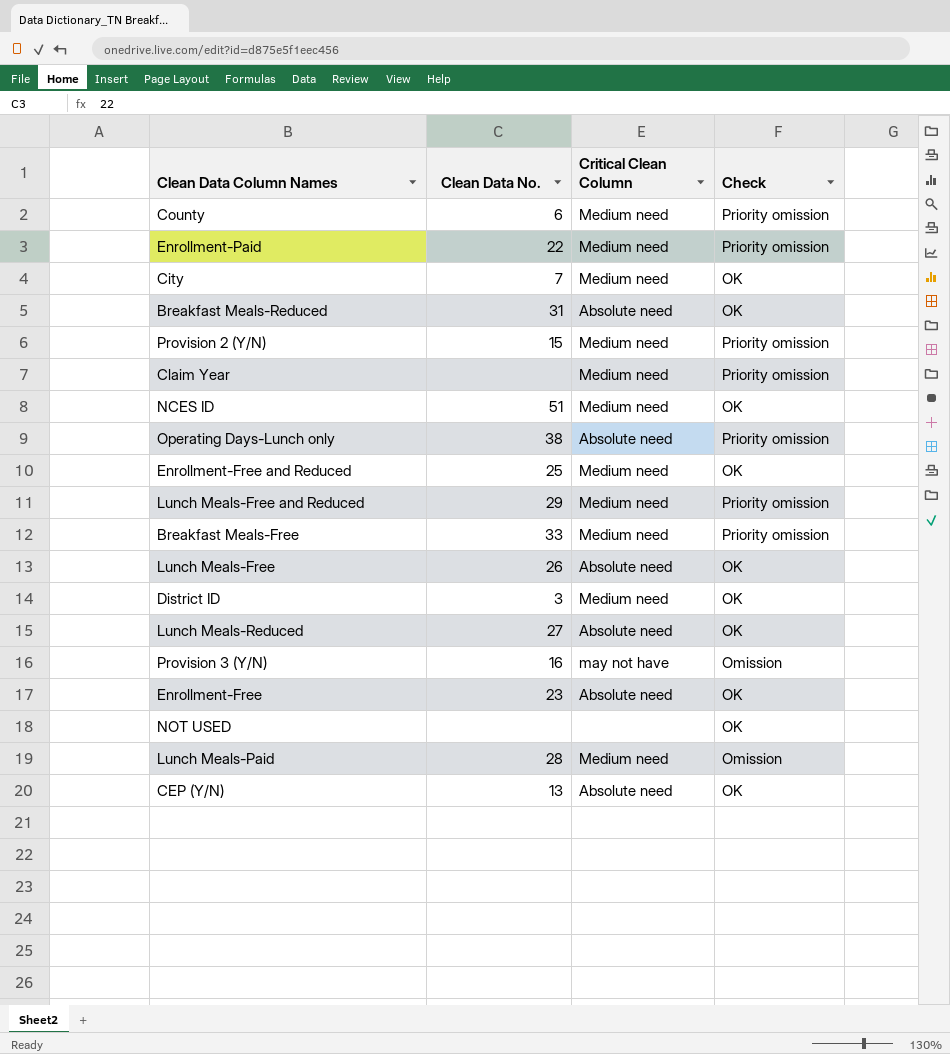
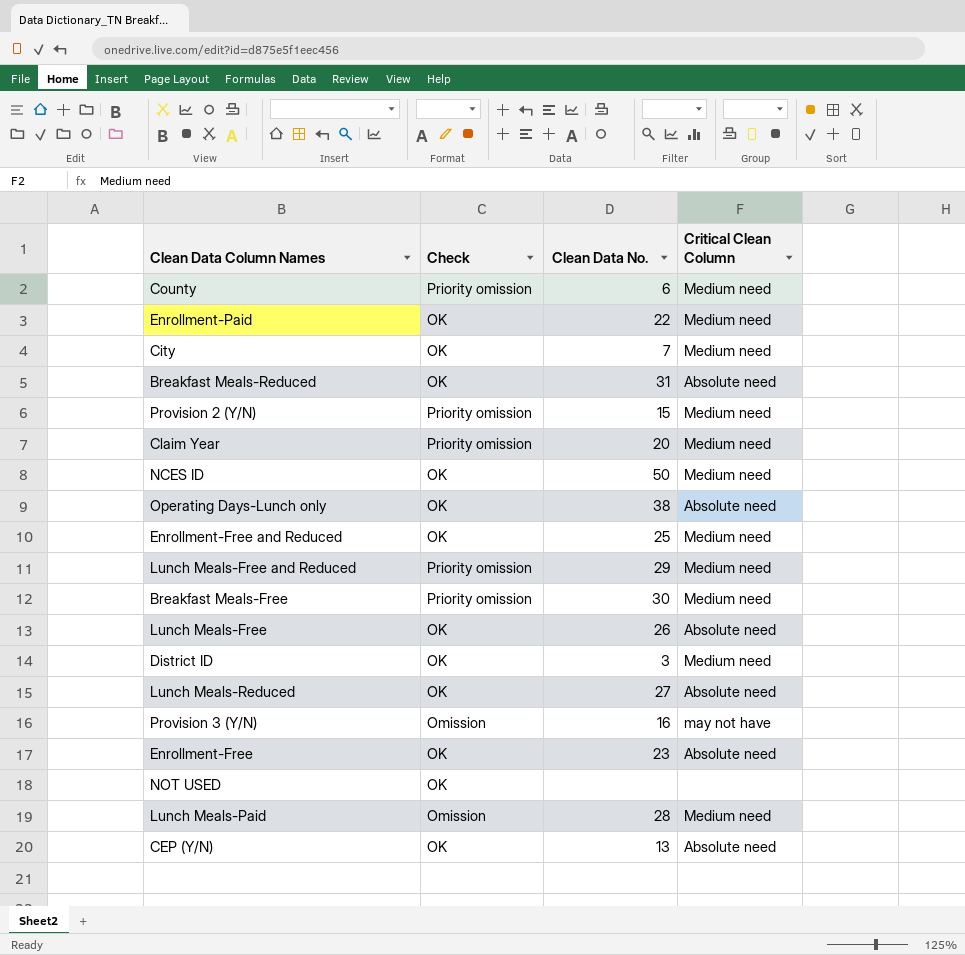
column Check | position: 4 -> 2
Enrollment-Paid | Check: Priority omission -> OK
Claim Year | Clean Data No.: none -> 20
NCES ID | Clean Data No.: 51 -> 50
Operating Days-Lunch only | Check: Priority omission -> OK
Breakfast Meals-Free | Clean Data No.: 33 -> 30

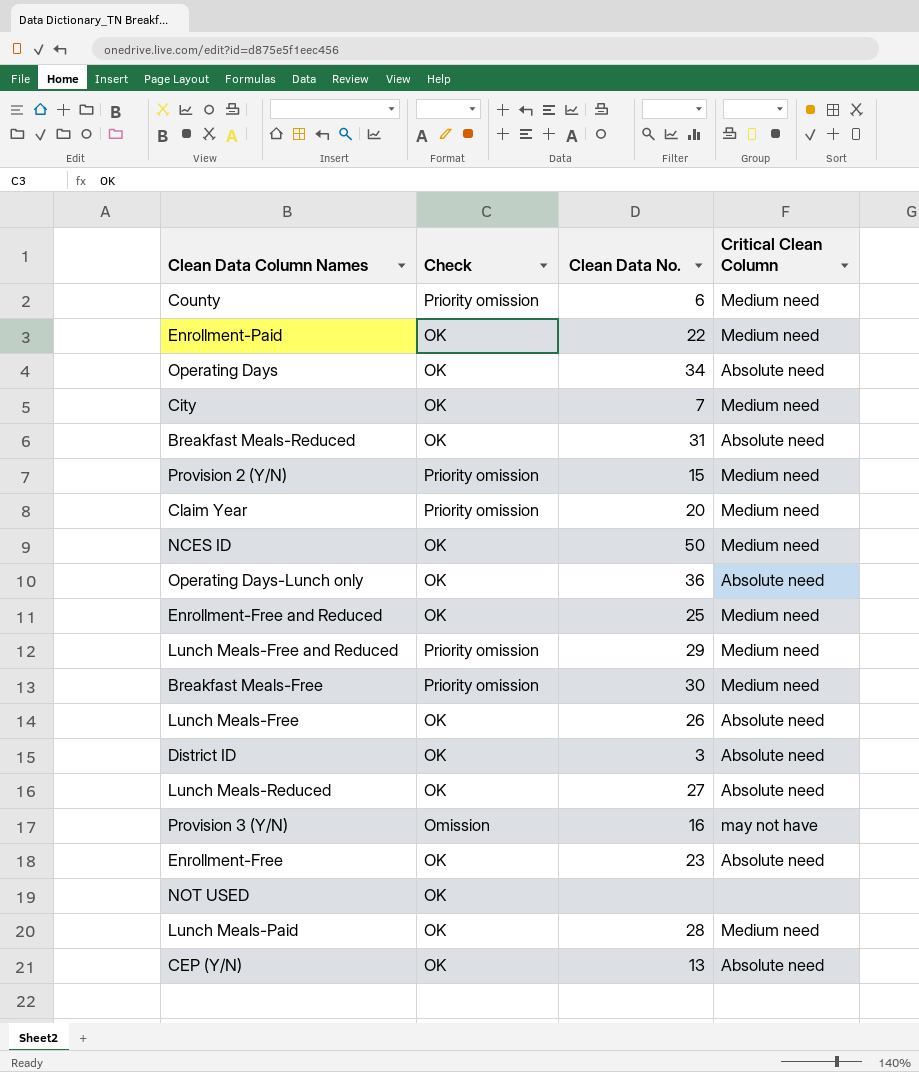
row Operating Days: none -> OK | 34 | Absolute need
Operating Days-Lunch only | Clean Data No.: 38 -> 36
District ID | Critical Clean Column: Medium need -> Absolute need
Lunch Meals-Paid | Check: Omission -> OK

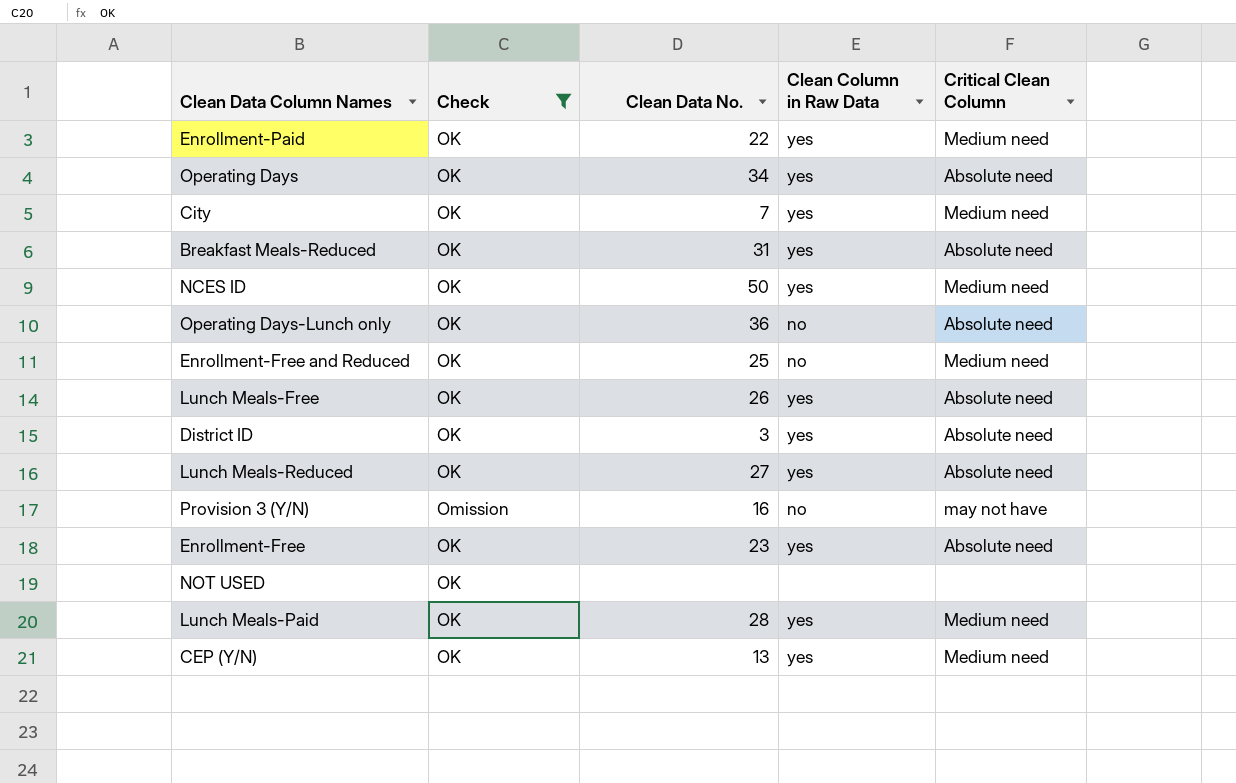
filter: none -> Check != Priority omission
column Clean Column in Raw Data | position: none -> 4
CEP (Y/N) | Critical Clean Column: Absolute need -> Medium need

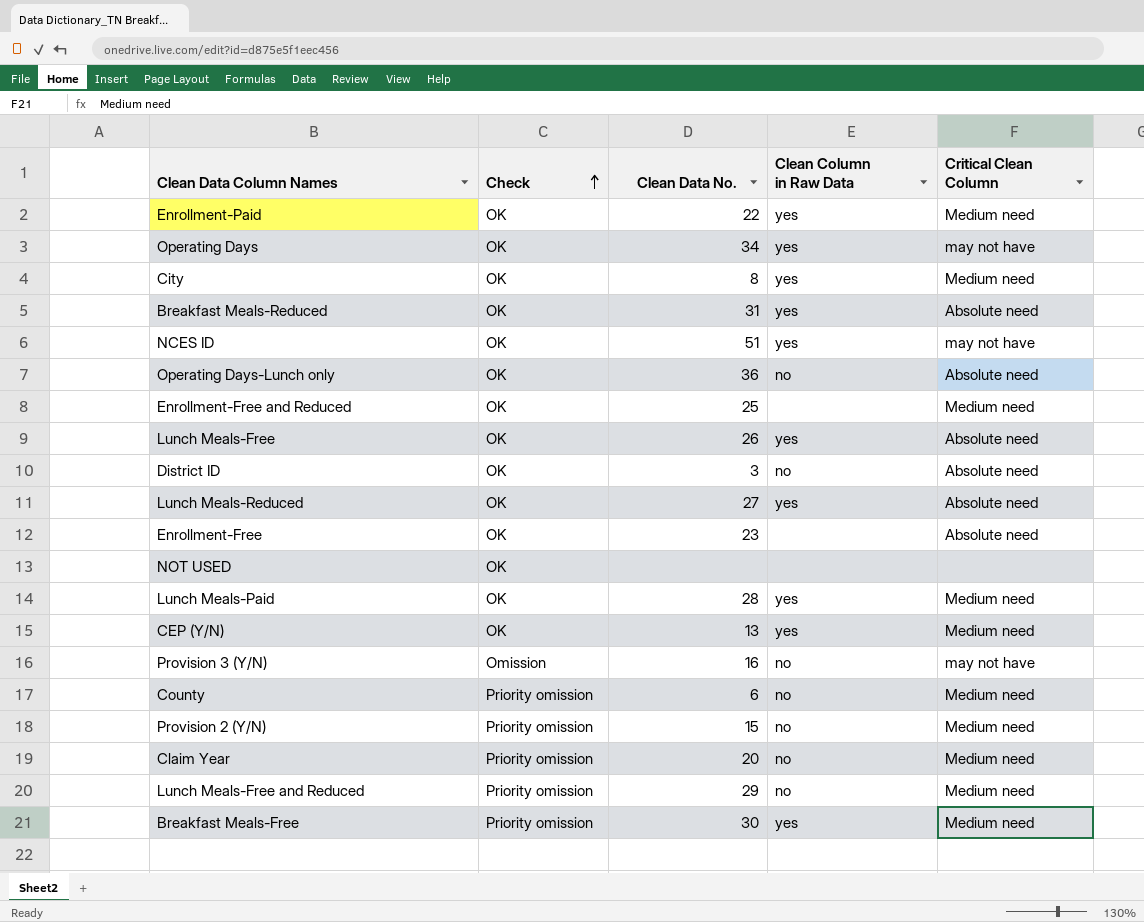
filter: Check != Priority omission -> none
row order: none -> Check ascending
Operating Days | Critical Clean Column: Absolute need -> may not have
City | Clean Data No.: 7 -> 8
NCES ID | Clean Data No.: 50 -> 51
NCES ID | Critical Clean Column: Medium need -> may not have
Enrollment-Free and Reduced | Clean Column in Raw Data: no -> none
District ID | Clean Column in Raw Data: yes -> no
Enrollment-Free | Clean Column in Raw Data: yes -> none

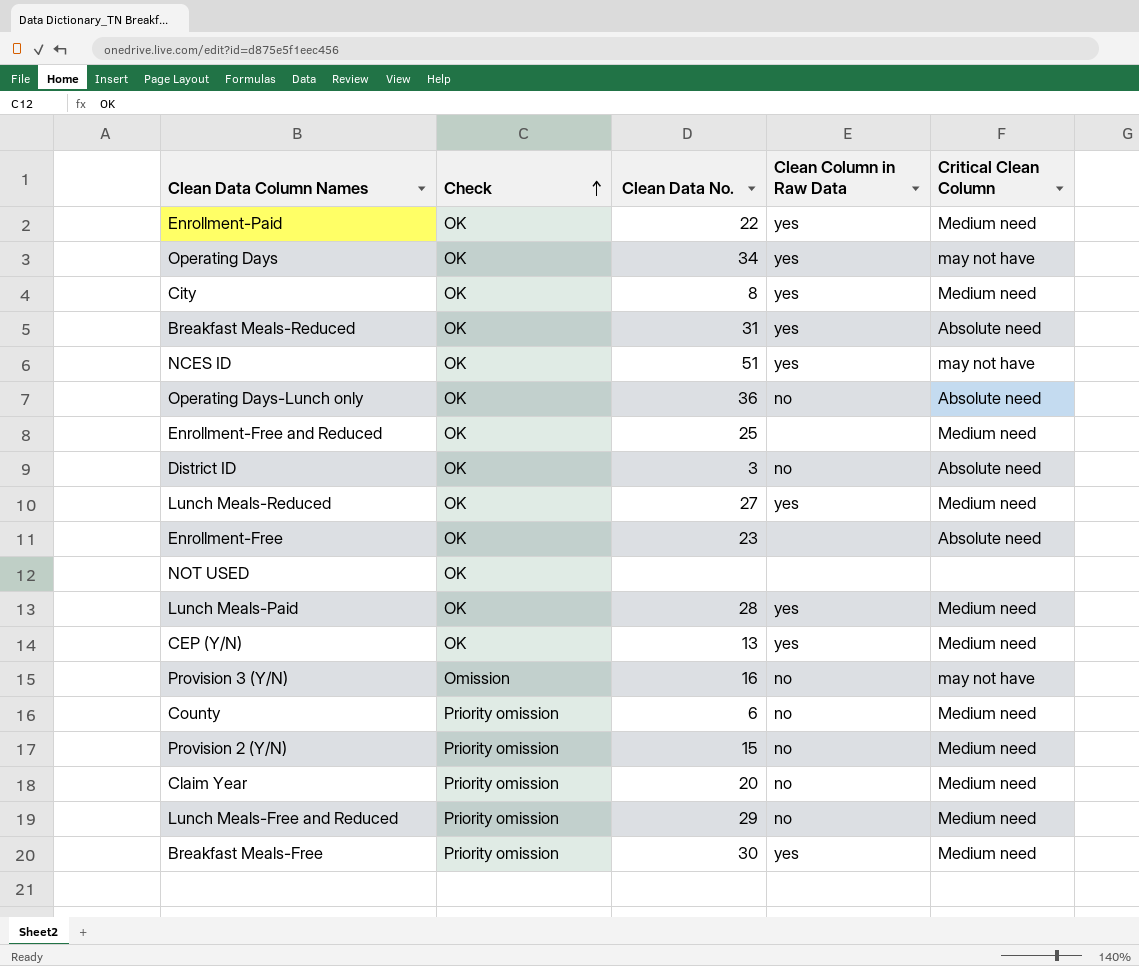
row Lunch Meals-Free: OK | 26 | yes | Absolute need -> none
Lunch Meals-Reduced | Critical Clean Column: Absolute need -> Medium need

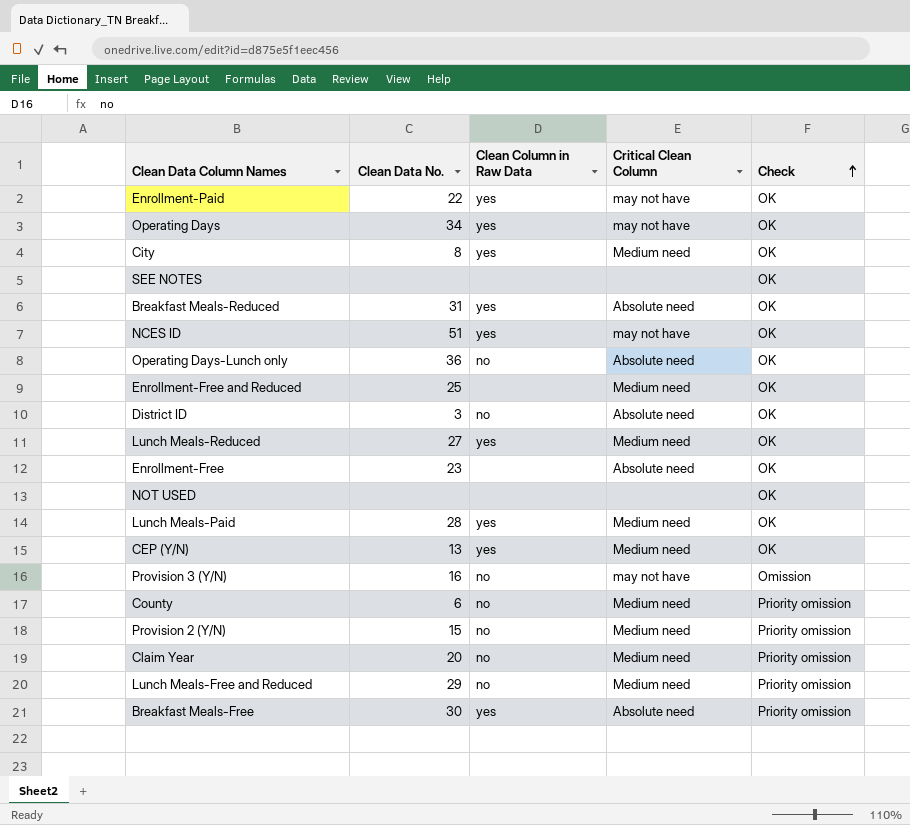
column Check | position: 2 -> 5
Enrollment-Paid | Critical Clean Column: Medium need -> may not have
row SEE NOTES: none -> none | none | none | OK
Breakfast Meals-Free | Critical Clean Column: Medium need -> Absolute need

